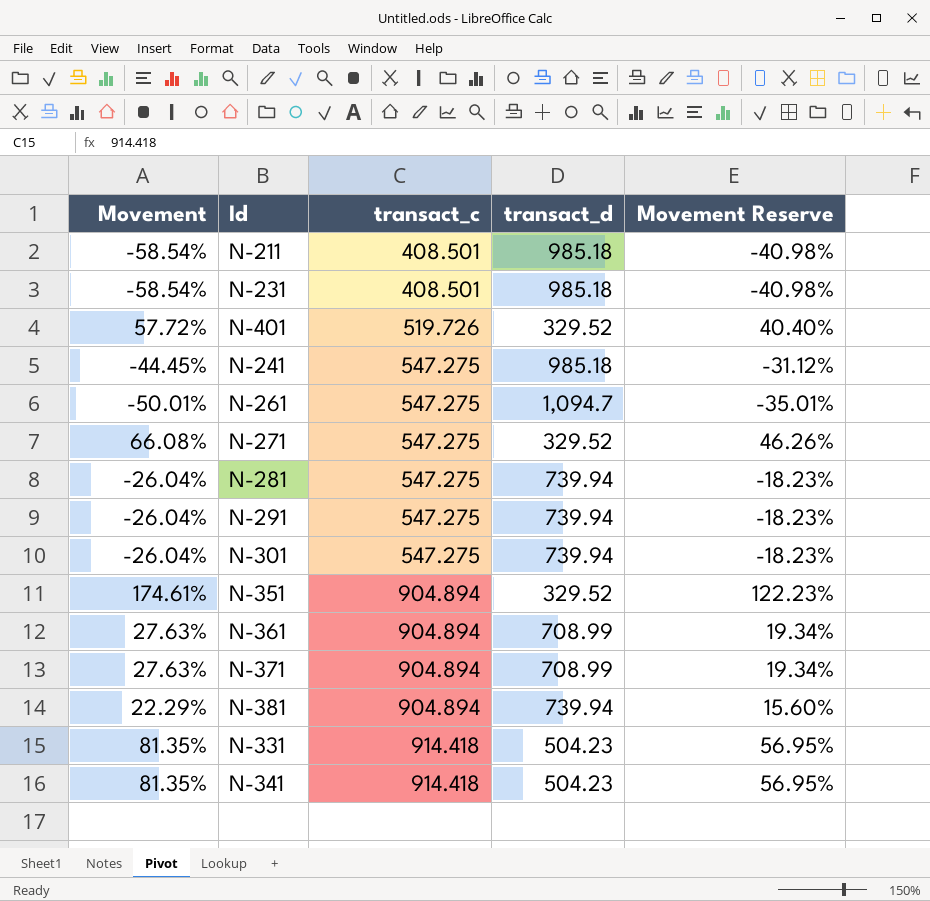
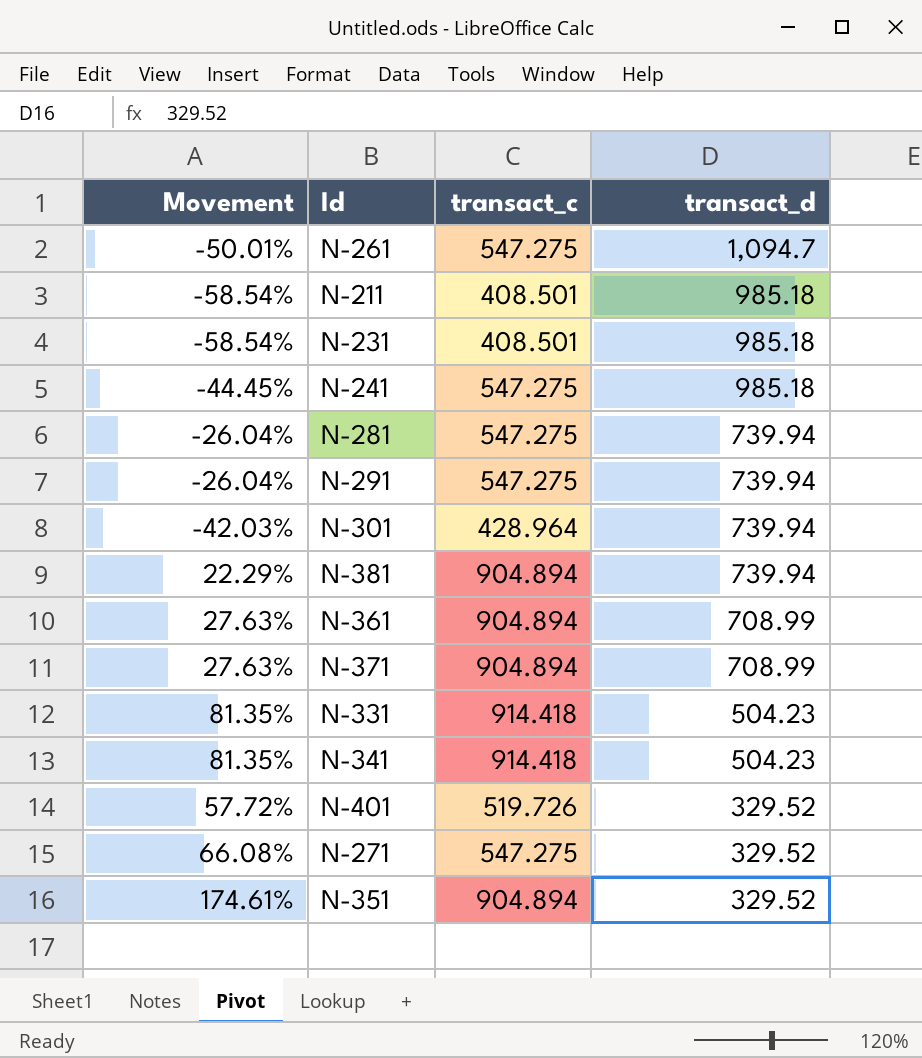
row order: transact_c ascending -> transact_d descending
column Movement Reserve | formula: [Movement] * 0.7 -> none
N-301 | Movement: -26.04% -> -42.03%
N-301 | transact_c: 547.275 -> 428.964

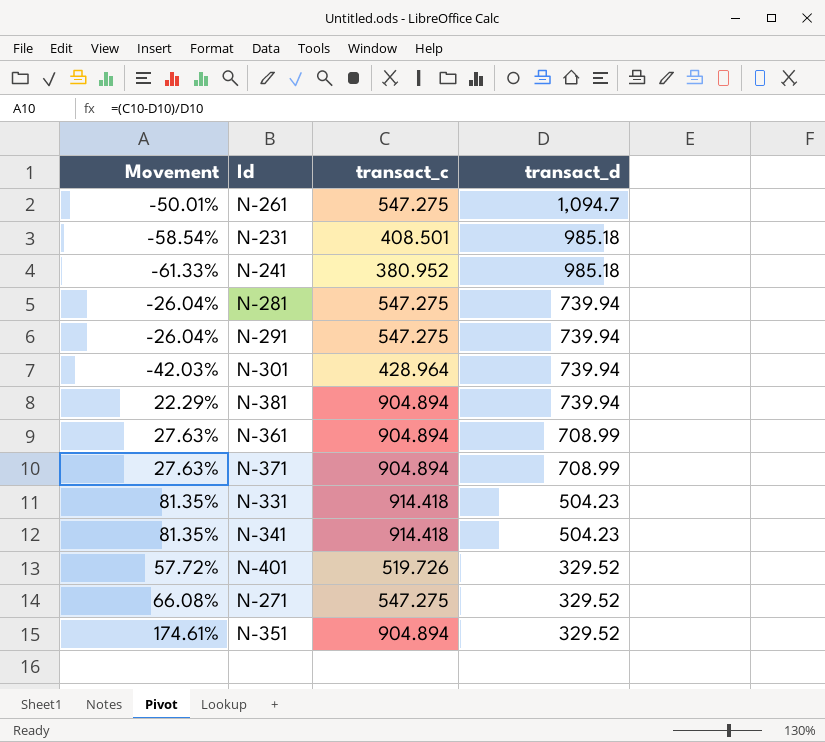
row N-211: -58.54% | 408.501 | 985.18 -> none
N-241 | Movement: -44.45% -> -61.33%
N-241 | transact_c: 547.275 -> 380.952

